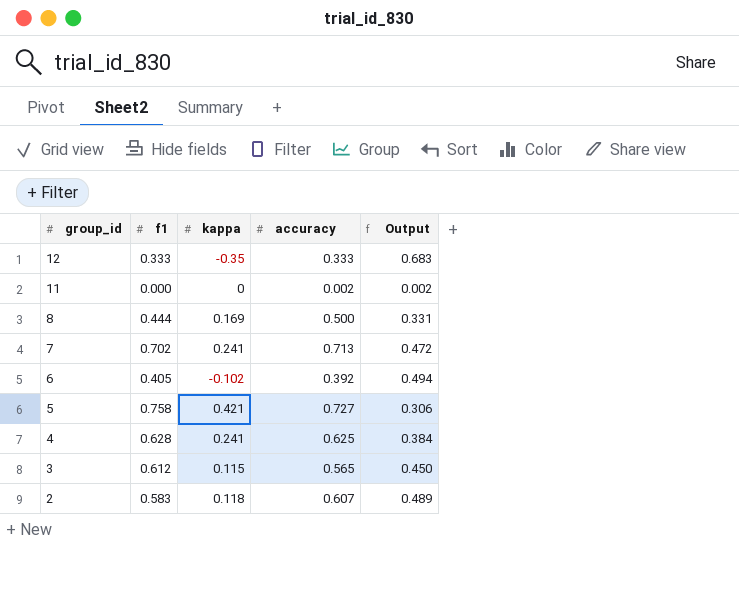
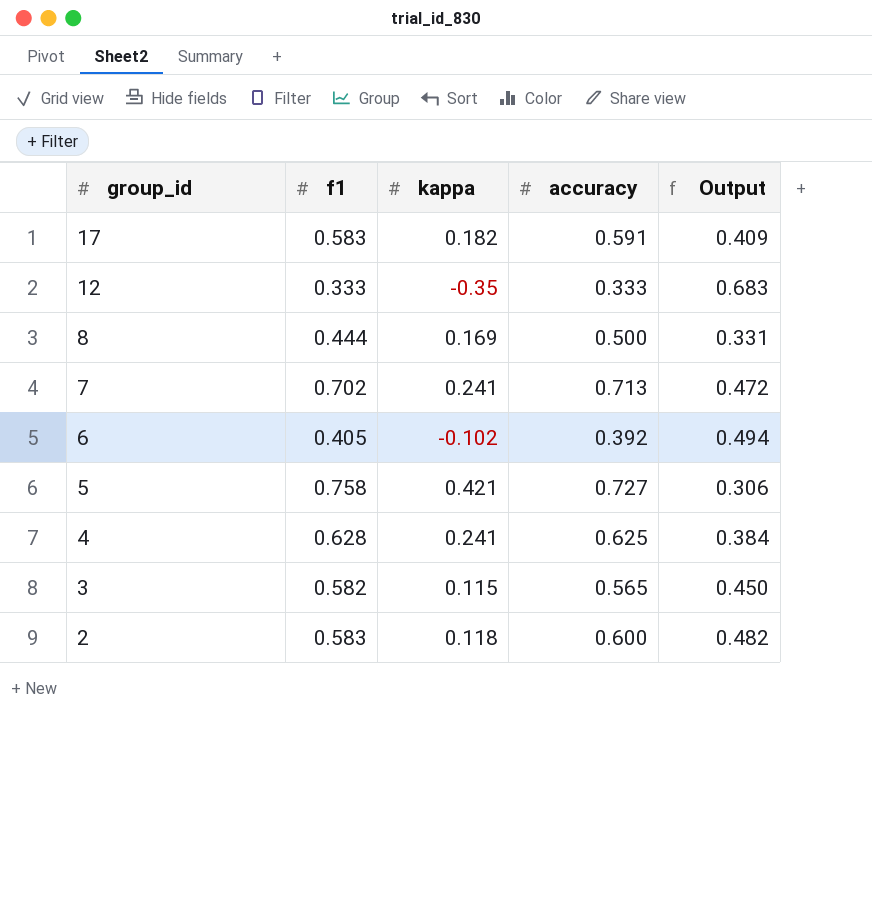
row 11: 0.000 | 0 | 0.002 | 0.002 -> none
row 17: none -> 0.583 | 0.182 | 0.591 | 0.409
3 | f1: 0.612 -> 0.582
2 | accuracy: 0.607 -> 0.600
2 | Output: 0.489 -> 0.482

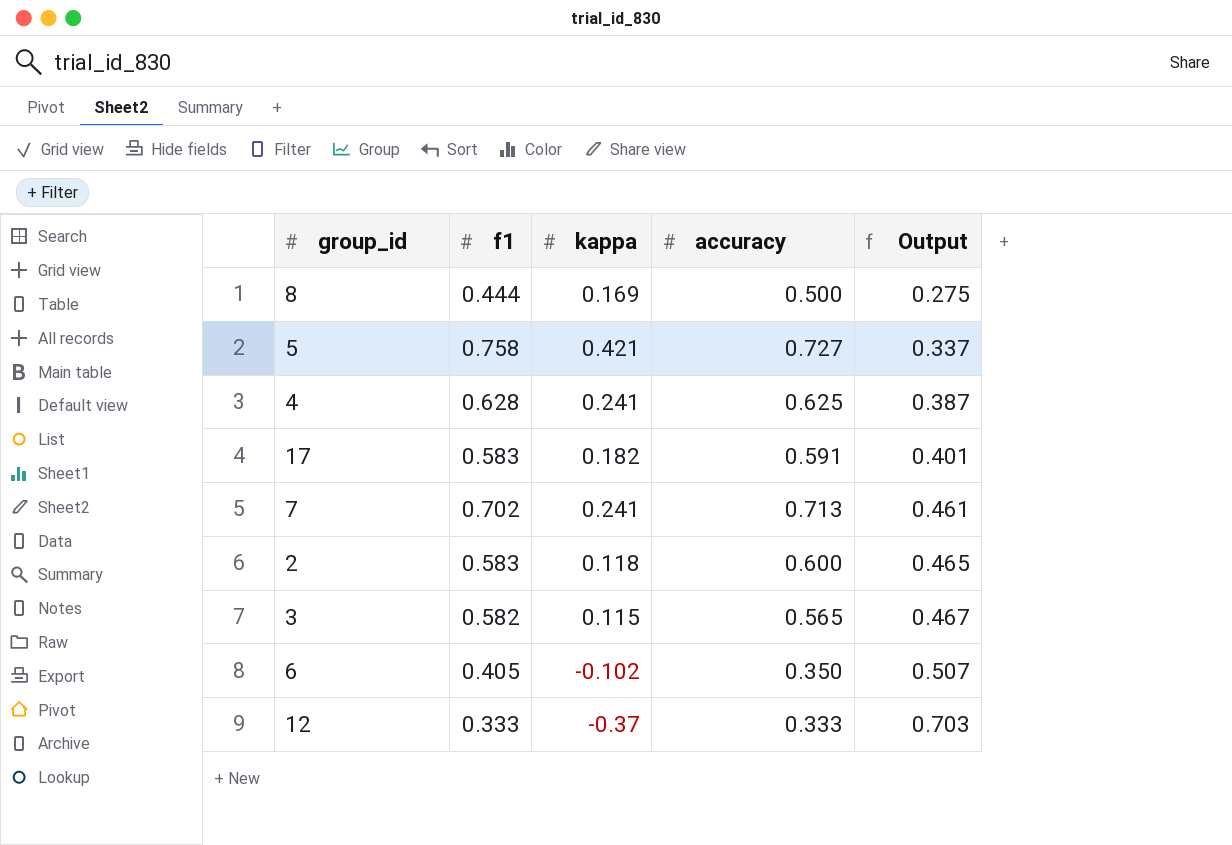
row order: group_id descending -> Output ascending
column Output | formula: [accuracy] - [kappa] -> [f1] - [kappa]
6 | accuracy: 0.392 -> 0.350
12 | kappa: -0.35 -> -0.37

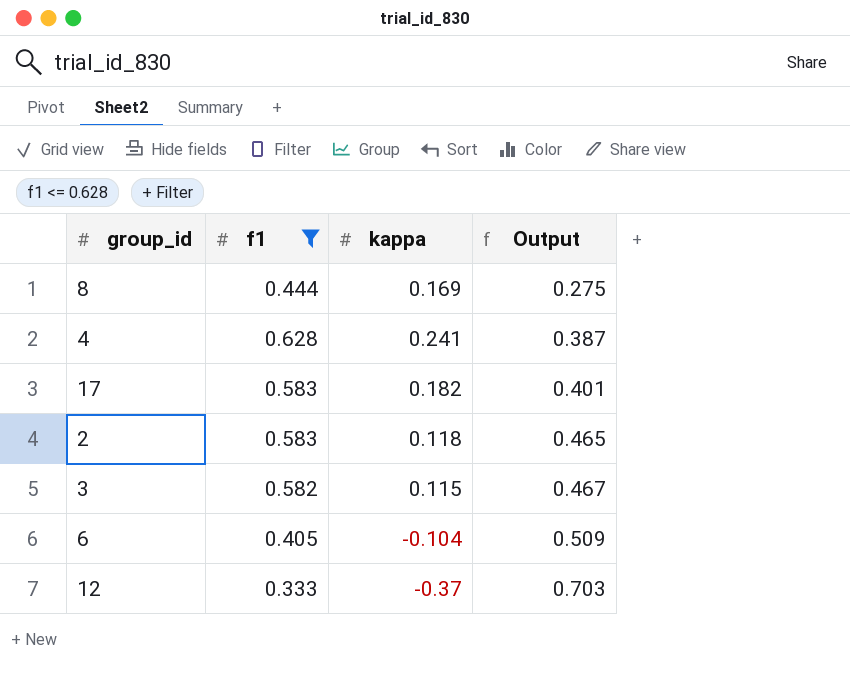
filter: none -> f1 <= 0.628
column accuracy | position: 4 -> none
6 | kappa: -0.102 -> -0.104
6 | Output: 0.507 -> 0.509

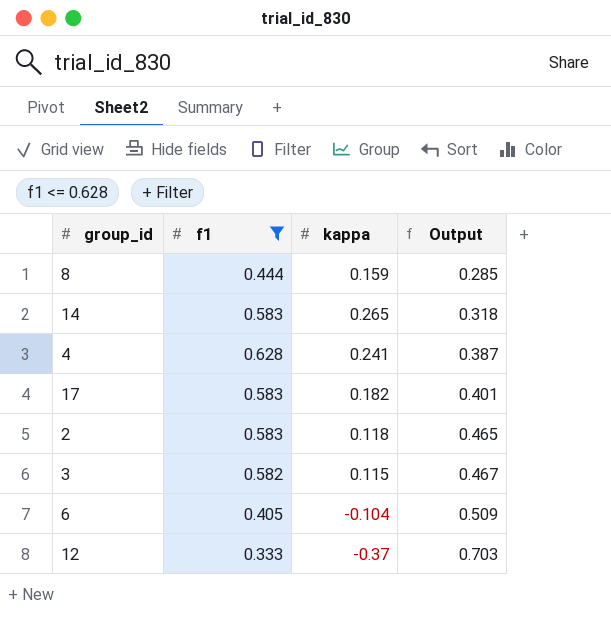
8 | kappa: 0.169 -> 0.159
8 | Output: 0.275 -> 0.285
row 14: none -> 0.583 | 0.265 | 0.318

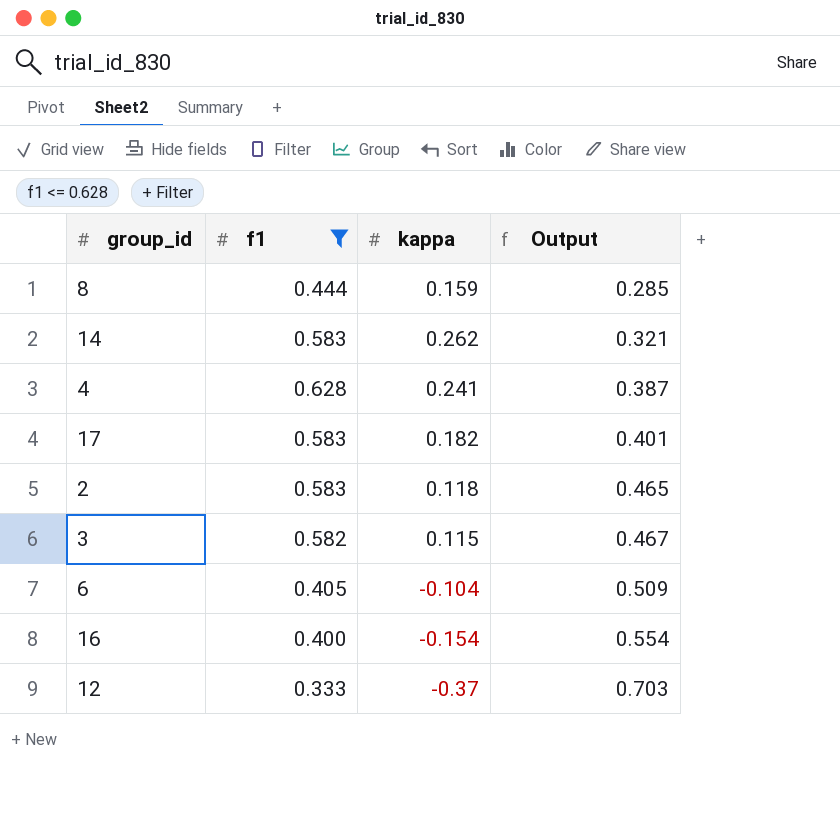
14 | kappa: 0.265 -> 0.262
14 | Output: 0.318 -> 0.321
row 16: none -> 0.400 | -0.154 | 0.554

